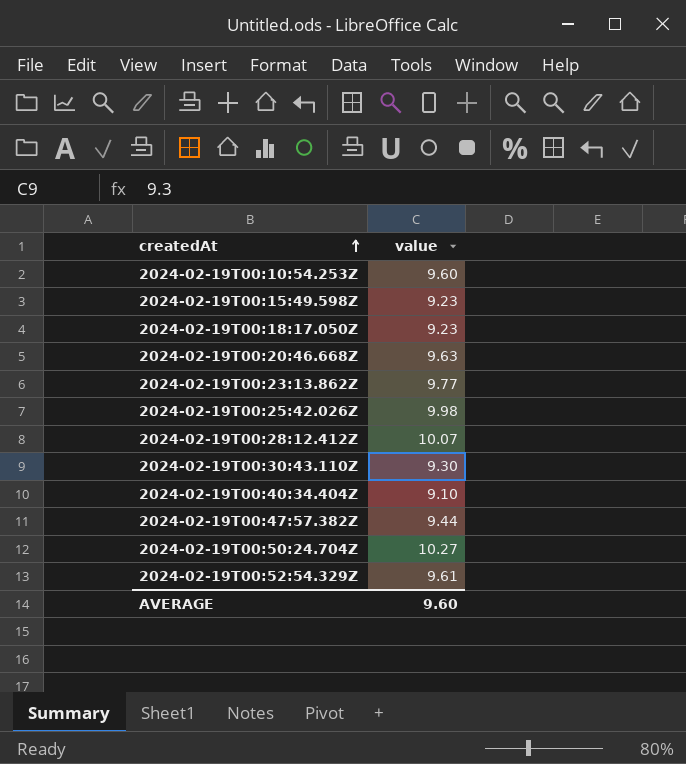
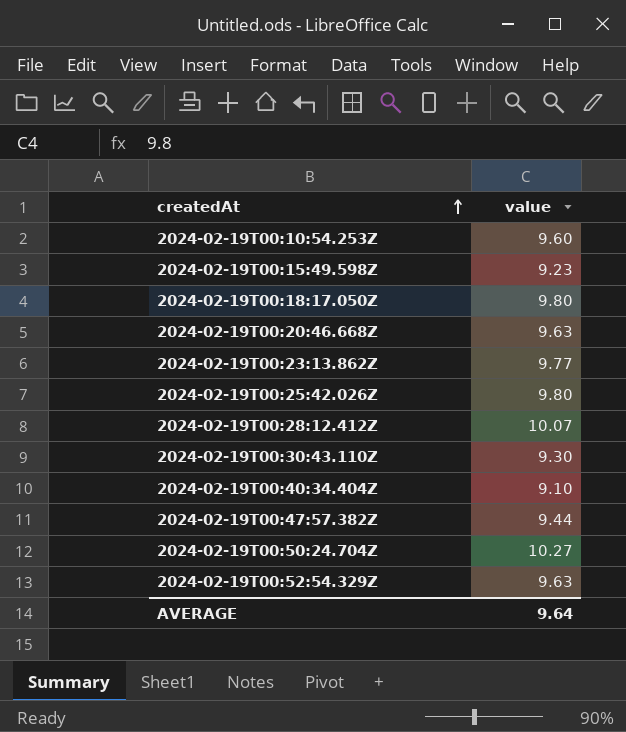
2024-02-19T00:18:17.050Z | value: 9.23 -> 9.80
2024-02-19T00:25:42.026Z | value: 9.98 -> 9.80
2024-02-19T00:52:54.329Z | value: 9.61 -> 9.63
AVERAGE | value: 9.60 -> 9.64

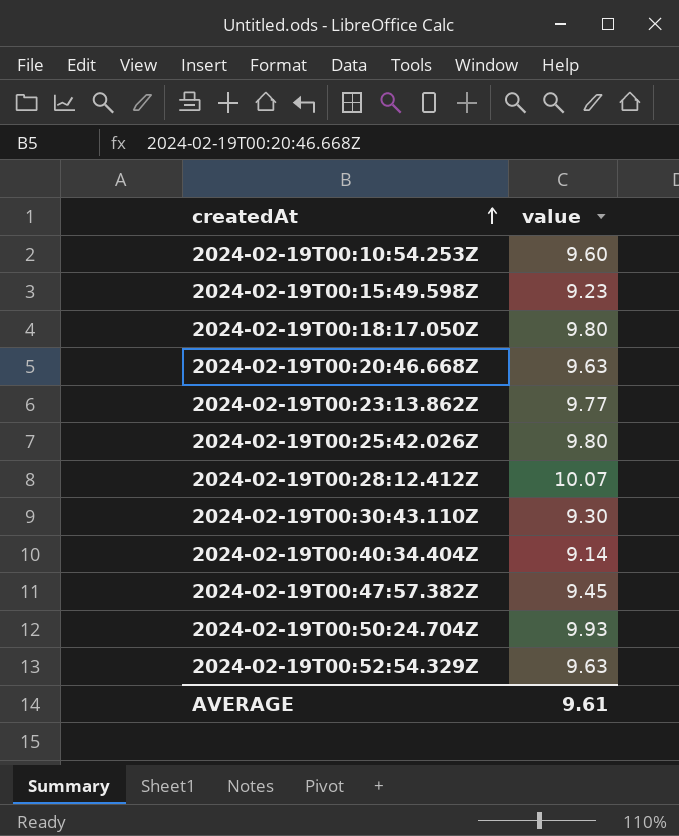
2024-02-19T00:40:34.404Z | value: 9.10 -> 9.14
2024-02-19T00:47:57.382Z | value: 9.44 -> 9.45
2024-02-19T00:50:24.704Z | value: 10.27 -> 9.93
AVERAGE | value: 9.64 -> 9.61

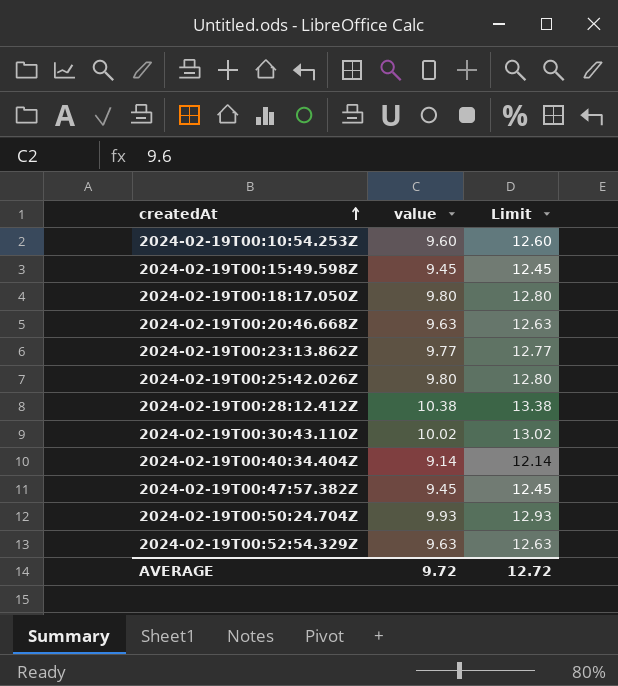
column Limit | formula: none -> [value] + 3
2024-02-19T00:15:49.598Z | value: 9.23 -> 9.45
2024-02-19T00:28:12.412Z | value: 10.07 -> 10.38
2024-02-19T00:30:43.110Z | value: 9.30 -> 10.02
AVERAGE | value: 9.61 -> 9.72

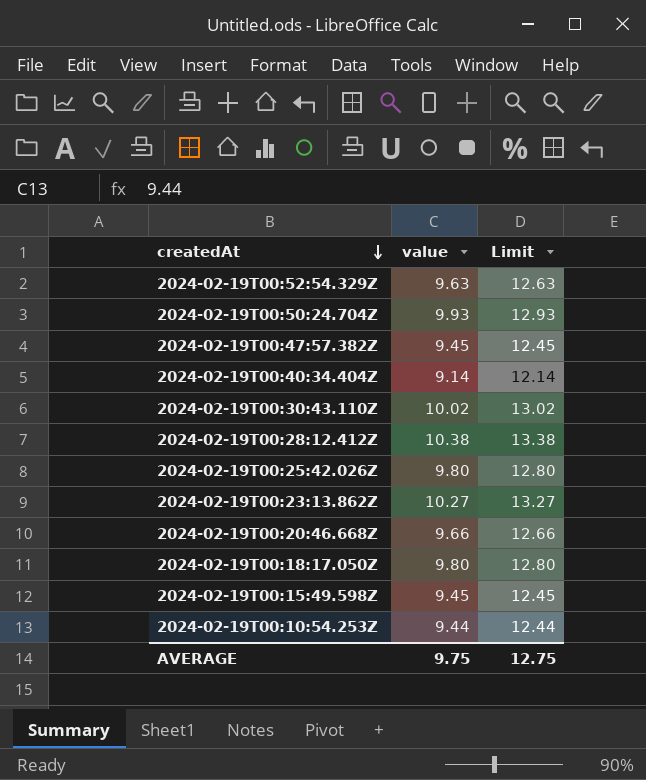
row order: createdAt ascending -> createdAt descending
2024-02-19T00:23:13.862Z | value: 9.77 -> 10.27
2024-02-19T00:23:13.862Z | Limit: 12.77 -> 13.27
2024-02-19T00:20:46.668Z | value: 9.63 -> 9.66
2024-02-19T00:20:46.668Z | Limit: 12.63 -> 12.66
2024-02-19T00:10:54.253Z | value: 9.60 -> 9.44
2024-02-19T00:10:54.253Z | Limit: 12.60 -> 12.44
AVERAGE | value: 9.72 -> 9.75
AVERAGE | Limit: 12.72 -> 12.75

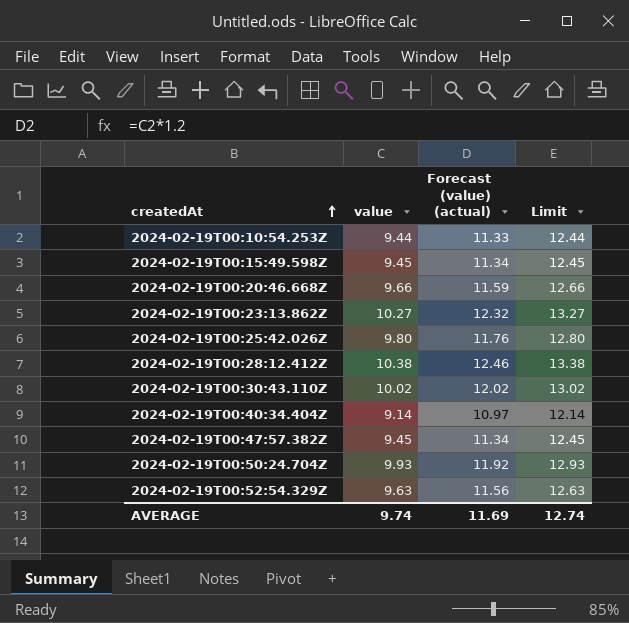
row order: createdAt descending -> createdAt ascending
column Forecast (value) (actual) | formula: none -> [value] * 1.2
row 2024-02-19T00:18:17.050Z: 9.80 | 12.80 -> none
AVERAGE | value: 9.75 -> 9.74
AVERAGE | Limit: 12.75 -> 12.74

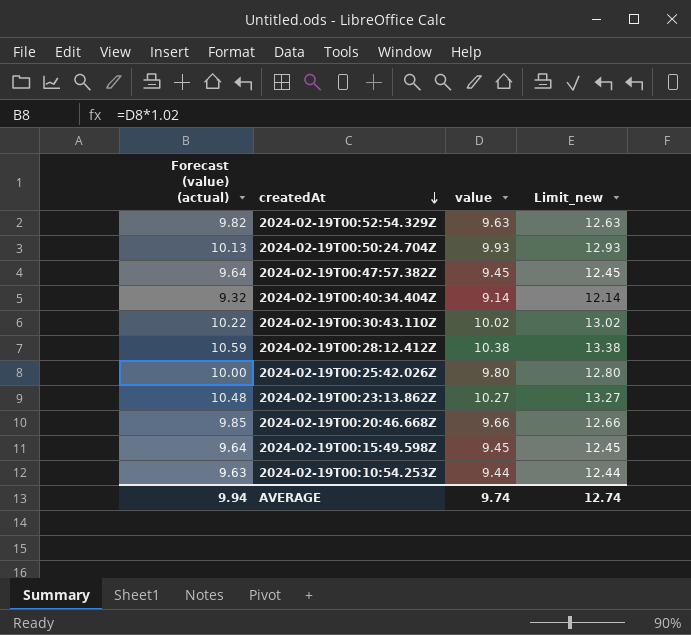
row order: createdAt ascending -> createdAt descending
column Forecast (value) (actual) | formula: [value] * 1.2 -> [value] * 1.02
column Forecast (value) (actual) | position: 3 -> 1
column name: Limit -> Limit_new
AVERAGE | Forecast (value) (actual): 11.69 -> 9.94

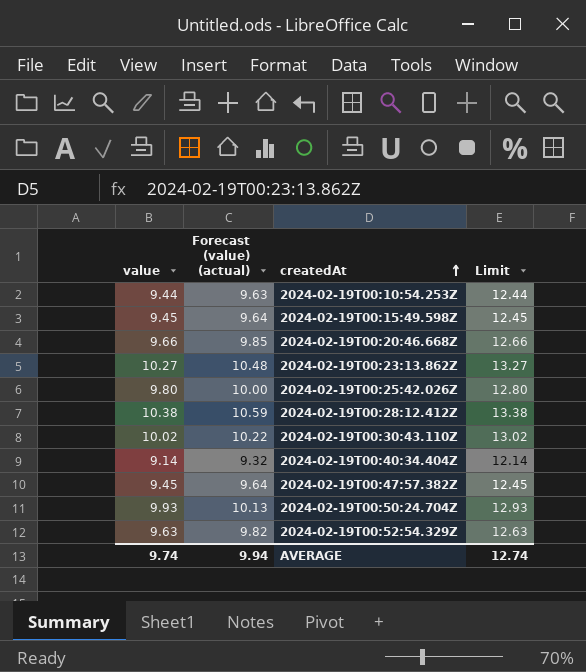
row order: createdAt descending -> createdAt ascending
column value | position: 3 -> 1
column name: Limit_new -> Limit

